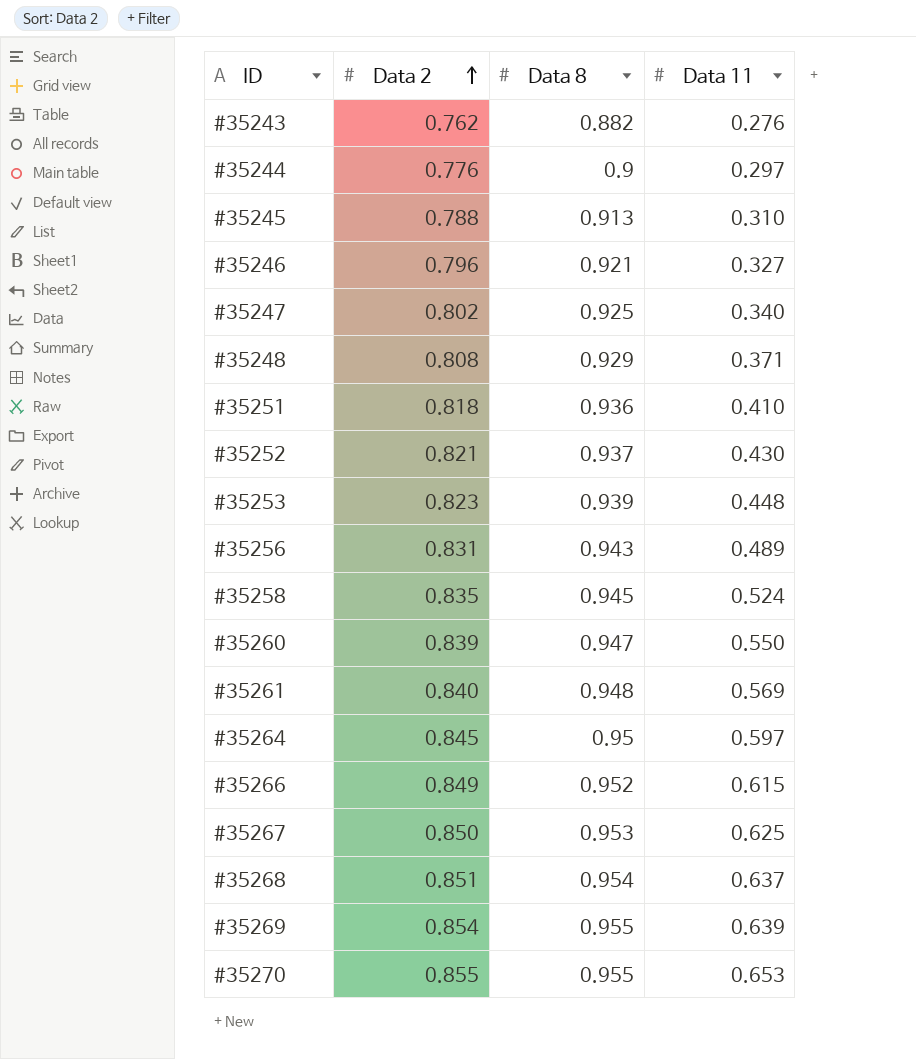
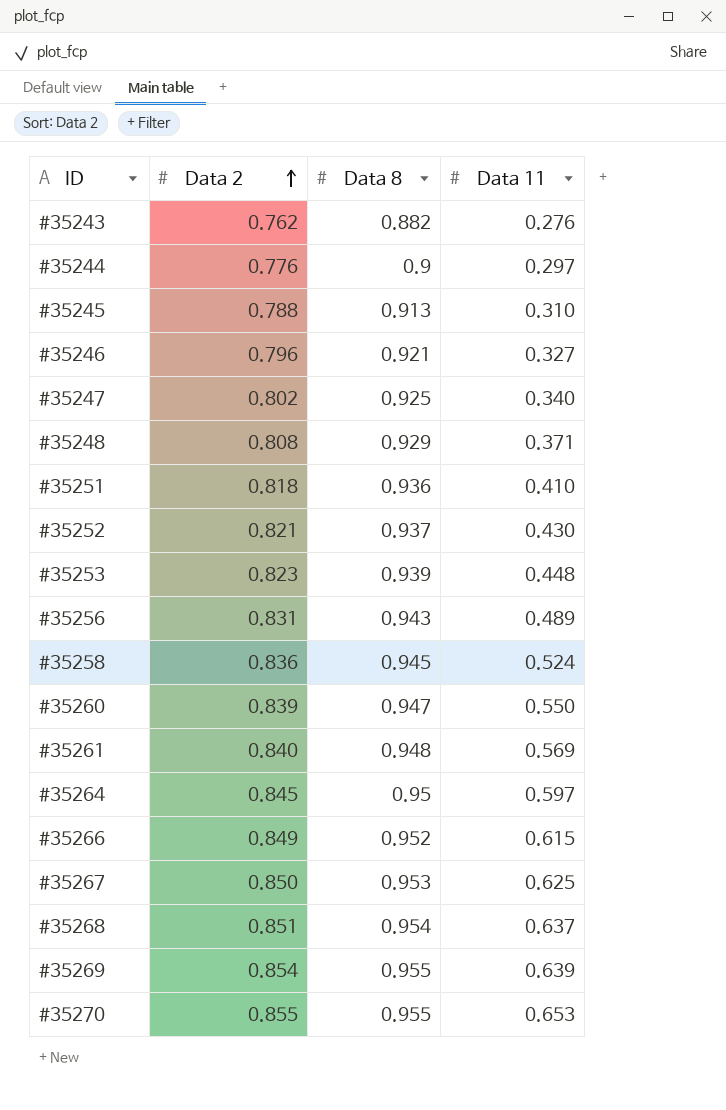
#35258 | Data 2: 0.835 -> 0.836

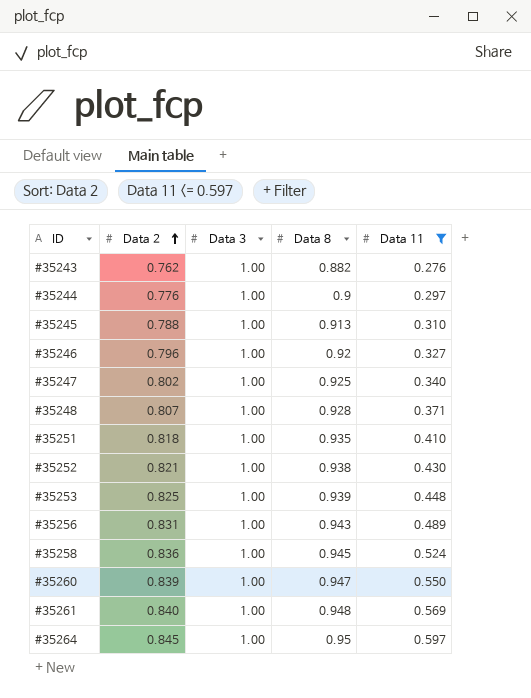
filter: none -> Data 11 <= 0.597
column Data 3 | position: none -> 3
#35246 | Data 8: 0.921 -> 0.92
#35248 | Data 2: 0.808 -> 0.807
#35248 | Data 8: 0.929 -> 0.928
#35251 | Data 8: 0.936 -> 0.935
#35252 | Data 8: 0.937 -> 0.938
#35253 | Data 2: 0.823 -> 0.825

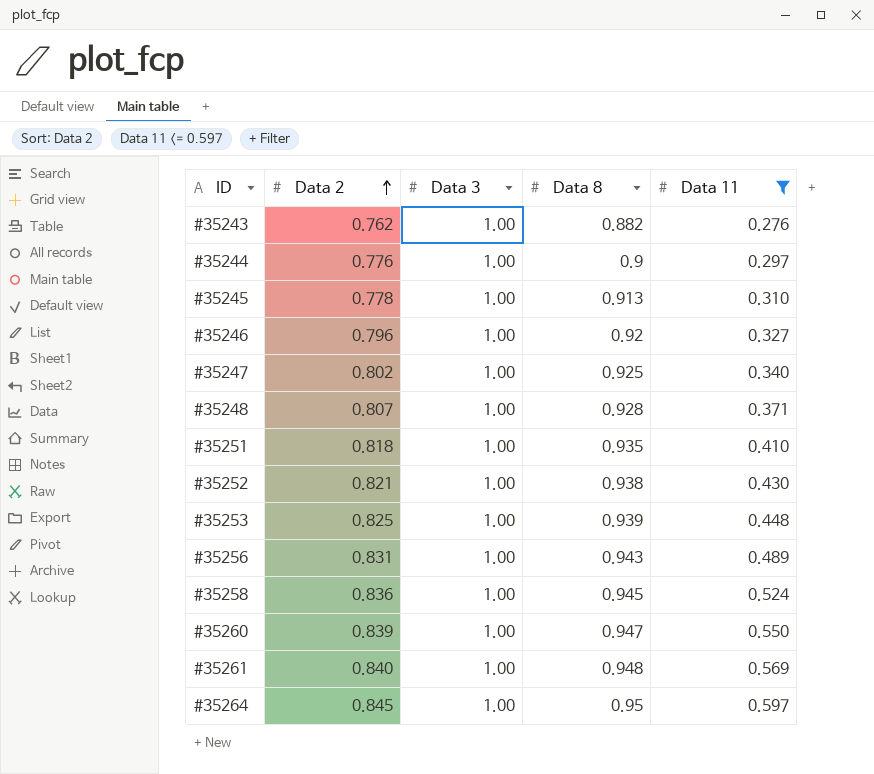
#35245 | Data 2: 0.788 -> 0.778

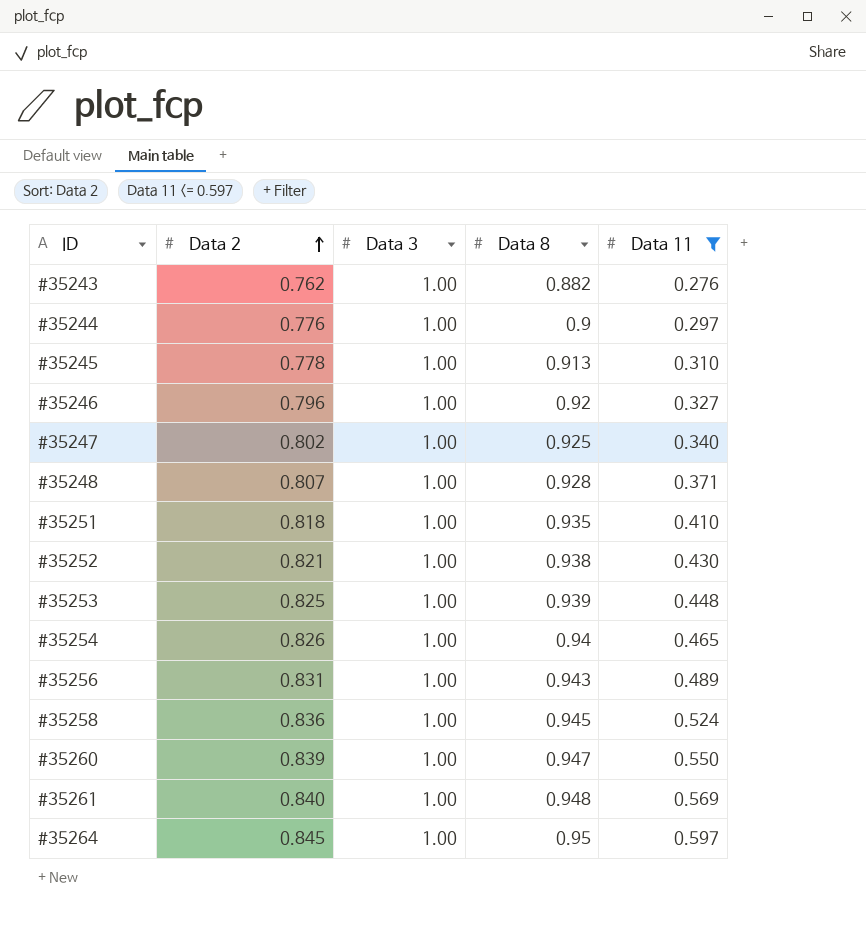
row #35254: none -> 0.826 | 1.00 | 0.94 | 0.465

